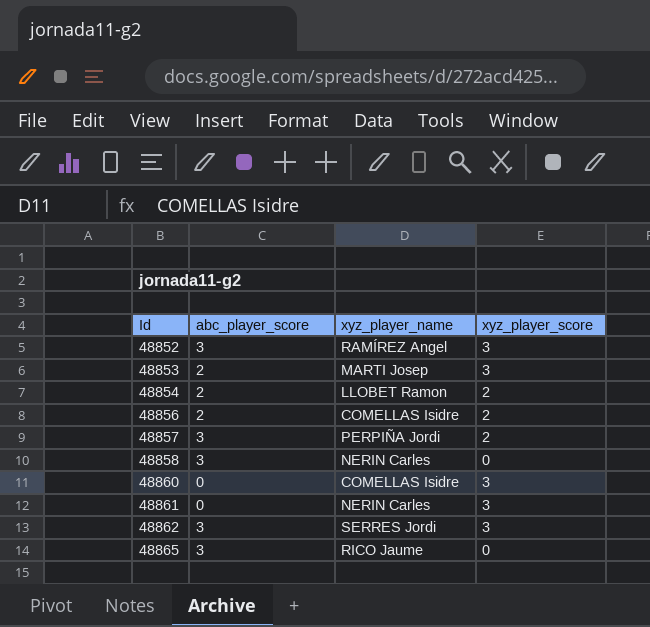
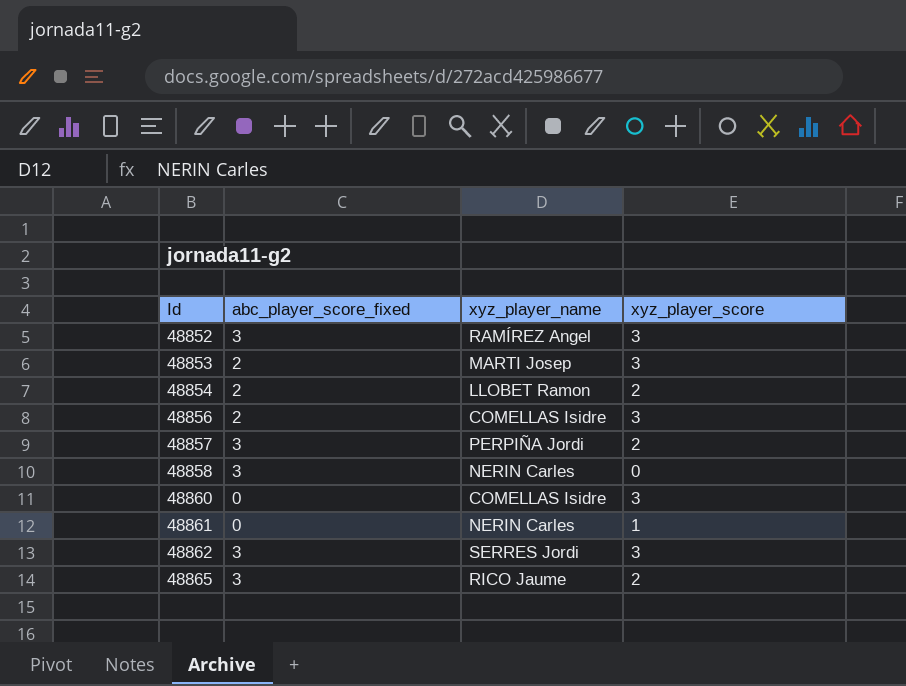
column name: abc_player_score -> abc_player_score_fixed
48856 | xyz_player_score: 2 -> 3
48861 | xyz_player_score: 3 -> 1
48865 | xyz_player_score: 0 -> 2

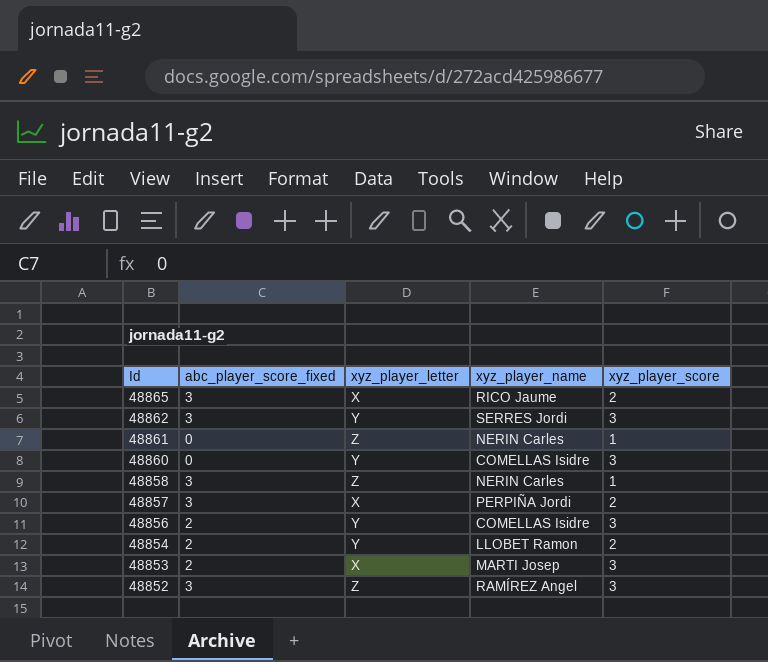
row order: Id ascending -> Id descending
column xyz_player_letter | position: none -> 3
48858 | xyz_player_score: 0 -> 1

